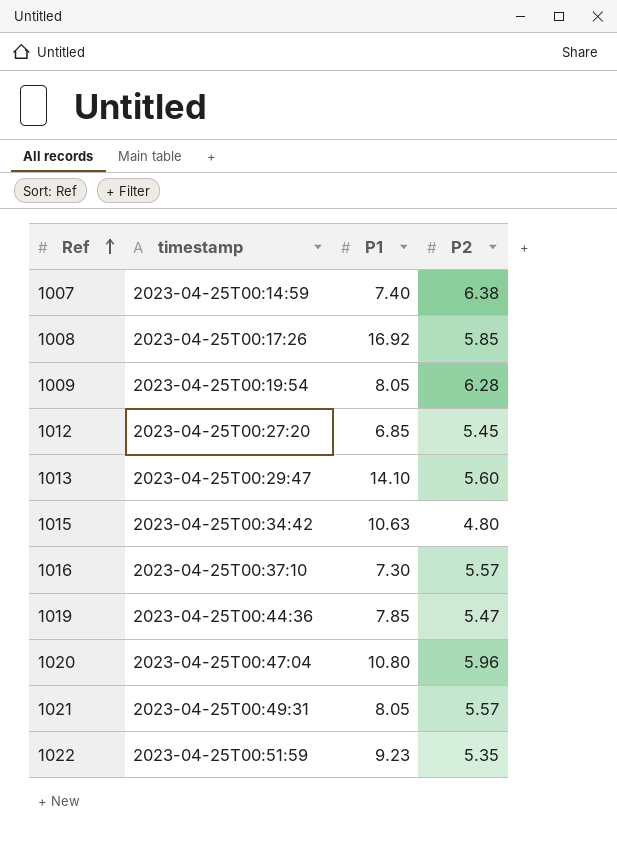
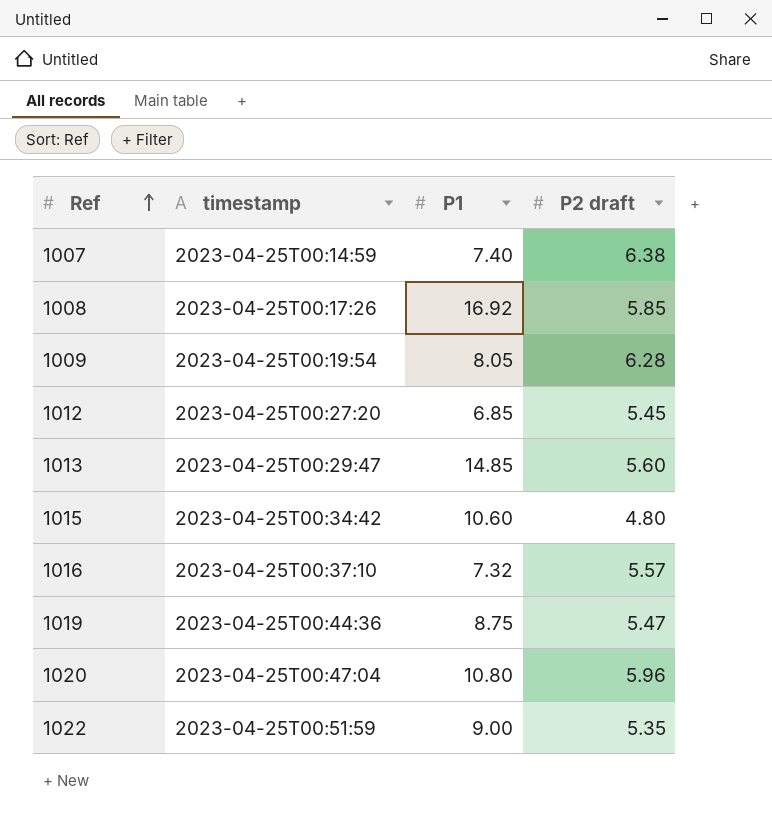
column name: P2 -> P2 draft
row 1021: 2023-04-25T00:49:31 | 8.05 | 5.57 -> none
1013 | P1: 14.10 -> 14.85
1015 | P1: 10.63 -> 10.60
1016 | P1: 7.30 -> 7.32
1019 | P1: 7.85 -> 8.75
1022 | P1: 9.23 -> 9.00

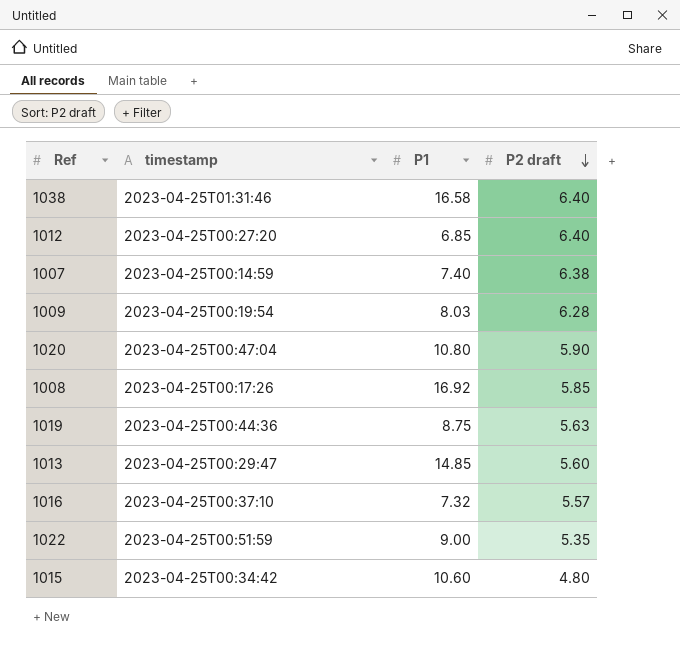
row order: Ref ascending -> P2 draft descending
row 1038: none -> 2023-04-25T01:31:46 | 16.58 | 6.40
1012 | P2 draft: 5.45 -> 6.40
1009 | P1: 8.05 -> 8.03
1020 | P2 draft: 5.96 -> 5.90
1019 | P2 draft: 5.47 -> 5.63

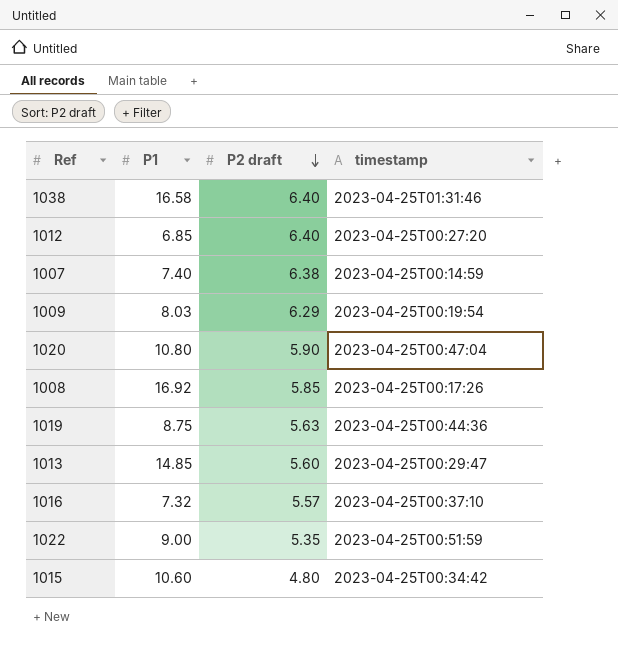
column timestamp | position: 2 -> 4
1009 | P2 draft: 6.28 -> 6.29

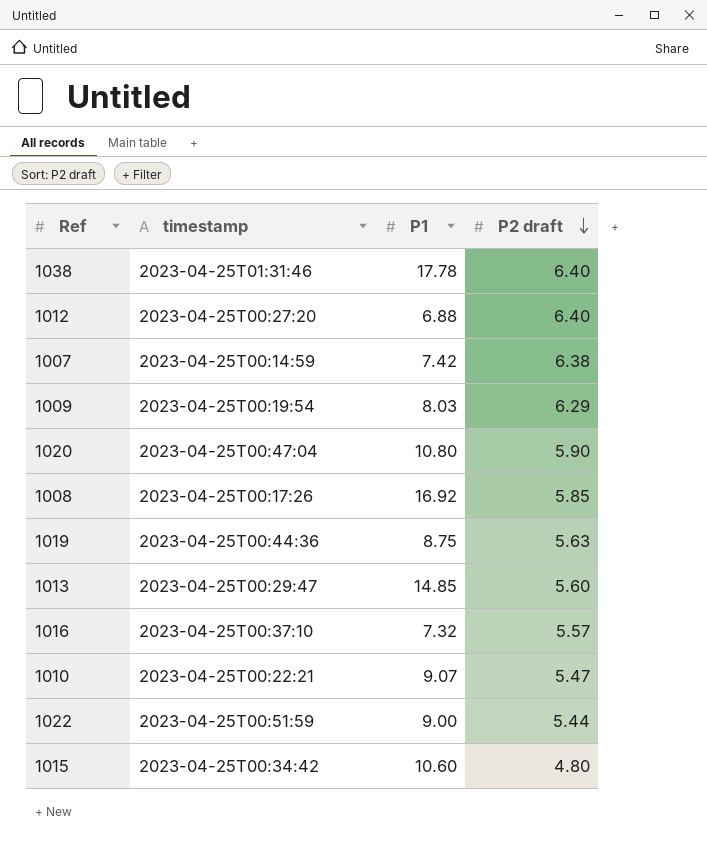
column timestamp | position: 4 -> 2
1038 | P1: 16.58 -> 17.78
1012 | P1: 6.85 -> 6.88
1007 | P1: 7.40 -> 7.42
row 1010: none -> 2023-04-25T00:22:21 | 9.07 | 5.47
1022 | P2 draft: 5.35 -> 5.44

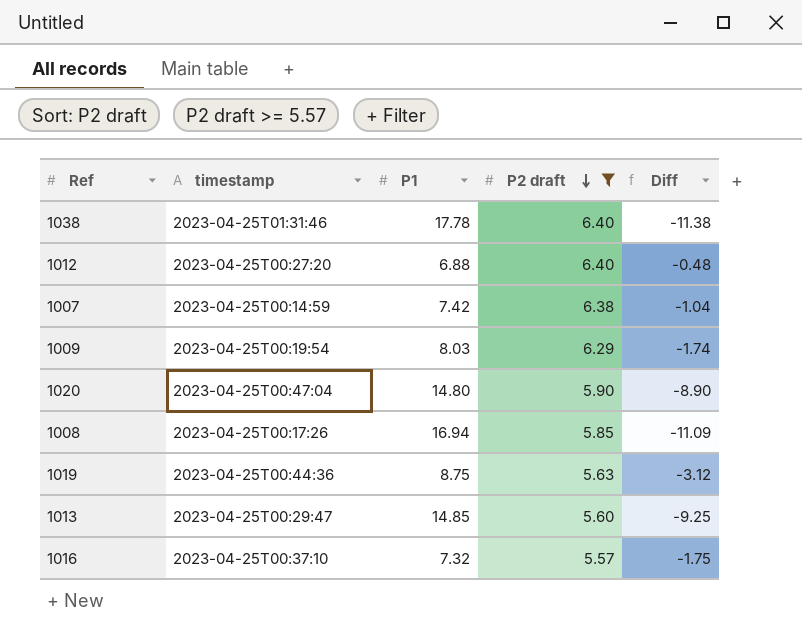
filter: none -> P2 draft >= 5.57
column Diff | formula: none -> [P2 draft] - [P1]
1020 | P1: 10.80 -> 14.80
1008 | P1: 16.92 -> 16.94

